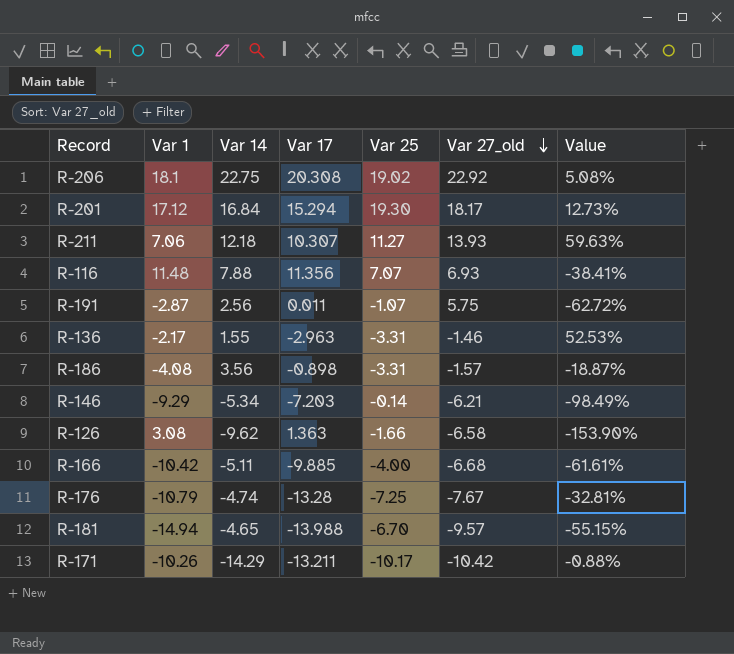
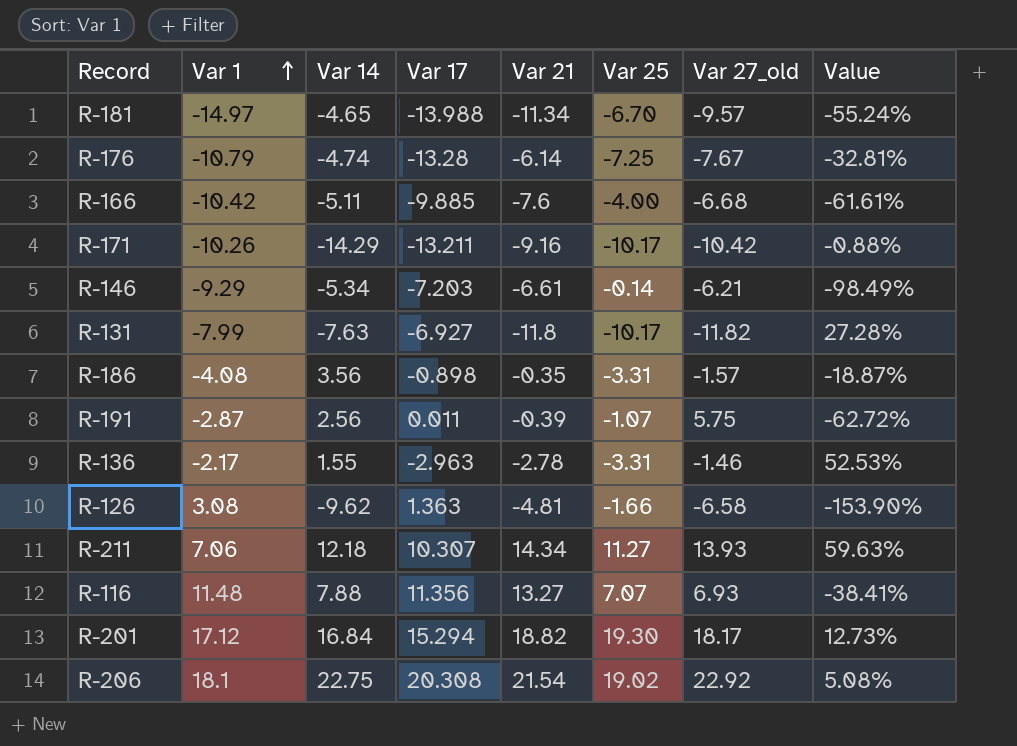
row order: Var 27_old descending -> Var 1 ascending
column Var 21 | position: none -> 5
R-181 | Var 1: -14.94 -> -14.97
R-181 | Value: -55.15% -> -55.24%
row R-131: none -> -7.99 | -7.63 | -6.927 | -11.8 | -10.17 | -11.82 | 27.28%

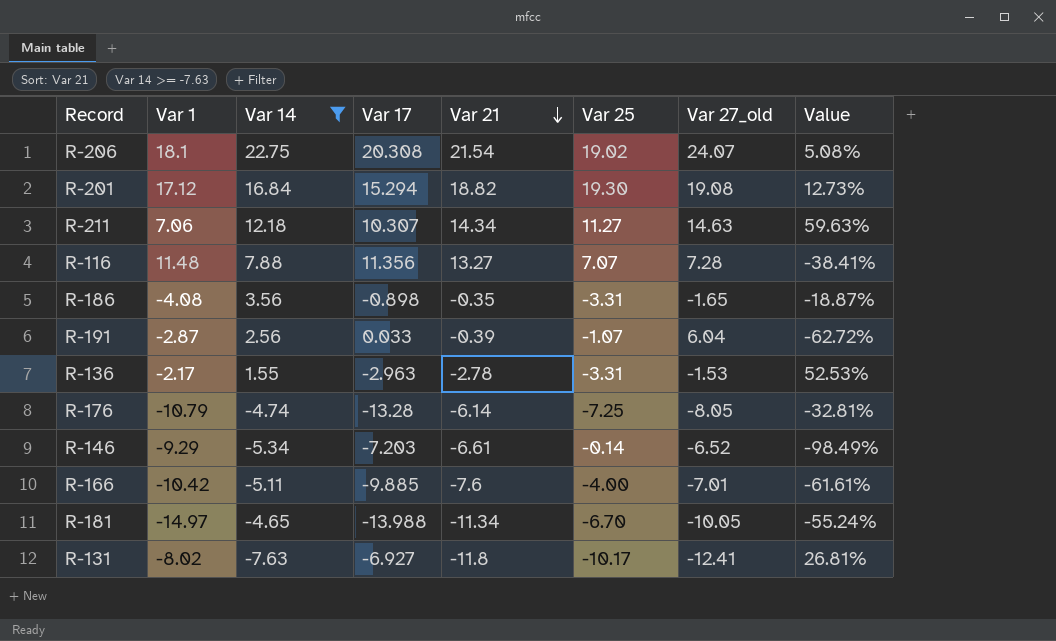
filter: none -> Var 14 >= -7.63
row order: Var 1 ascending -> Var 21 descending
R-206 | Var 27_old: 22.92 -> 24.07
R-201 | Var 27_old: 18.17 -> 19.08
R-211 | Var 27_old: 13.93 -> 14.63
R-116 | Var 27_old: 6.93 -> 7.28
R-186 | Var 27_old: -1.57 -> -1.65
R-191 | Var 17: 0.011 -> 0.033
R-191 | Var 27_old: 5.75 -> 6.04
R-136 | Var 27_old: -1.46 -> -1.53
R-176 | Var 27_old: -7.67 -> -8.05
R-146 | Var 27_old: -6.21 -> -6.52
R-166 | Var 27_old: -6.68 -> -7.01
R-181 | Var 27_old: -9.57 -> -10.05
R-131 | Var 1: -7.99 -> -8.02
R-131 | Var 27_old: -11.82 -> -12.41
R-131 | Value: 27.28% -> 26.81%

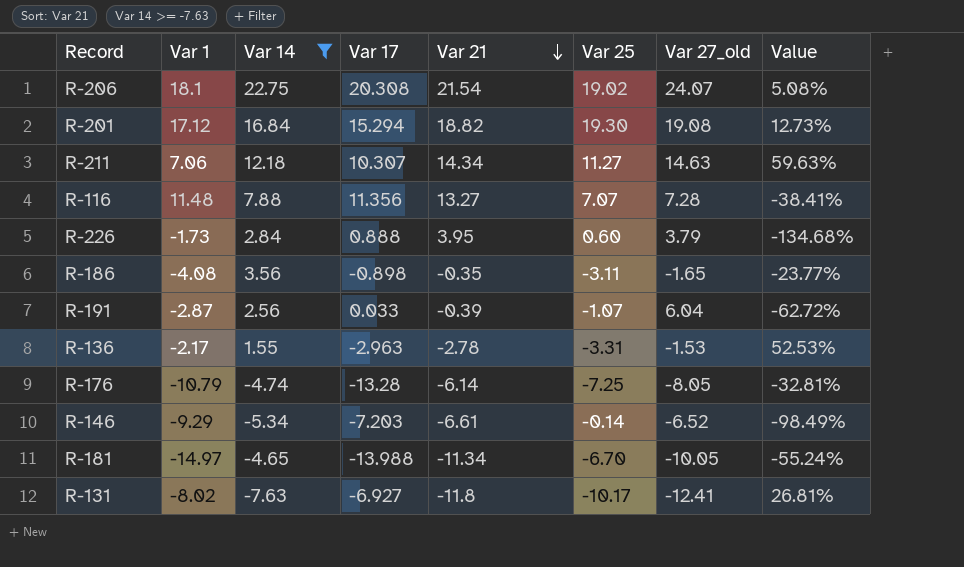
row R-166: -10.42 | -5.11 | -9.885 | -7.6 | -4.00 | -7.01 | -61.61% -> none
row R-226: none -> -1.73 | 2.84 | 0.888 | 3.95 | 0.60 | 3.79 | -134.68%
R-186 | Var 25: -3.31 -> -3.11
R-186 | Value: -18.87% -> -23.77%

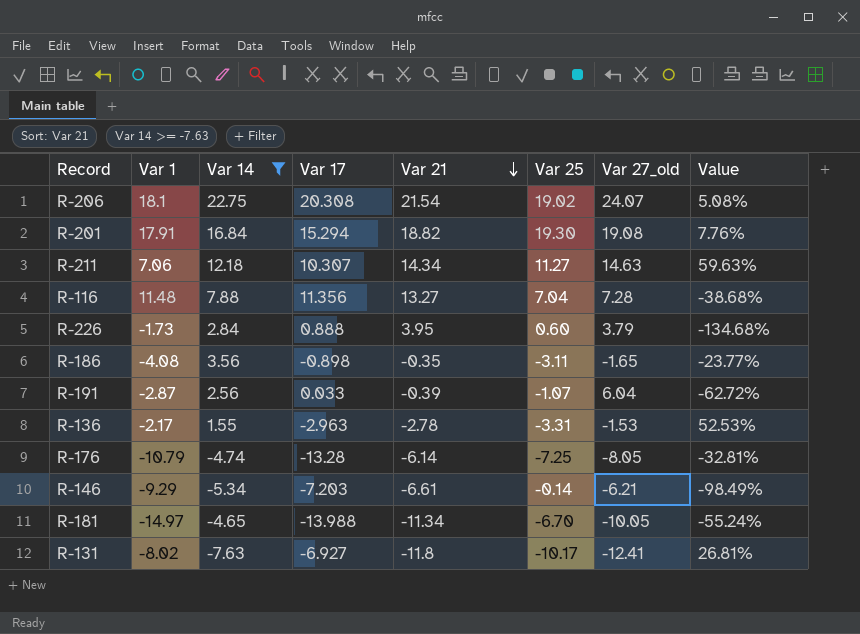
R-201 | Var 1: 17.12 -> 17.91
R-201 | Value: 12.73% -> 7.76%
R-116 | Var 25: 7.07 -> 7.04
R-116 | Value: -38.41% -> -38.68%
R-146 | Var 27_old: -6.52 -> -6.21

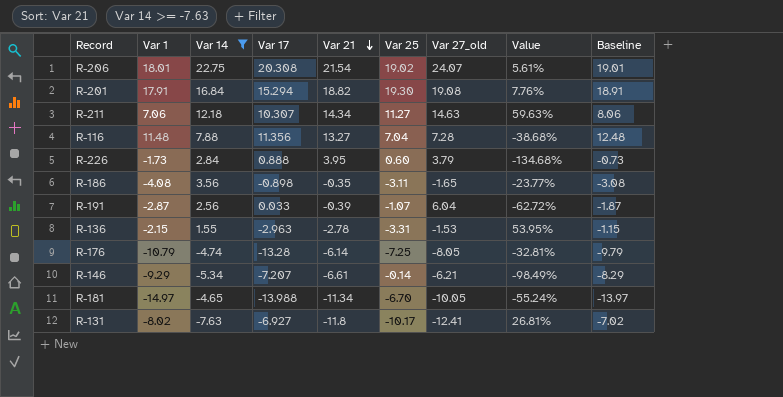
column Baseline | formula: none -> [Var 1] + 1
R-206 | Var 1: 18.1 -> 18.01
R-206 | Value: 5.08% -> 5.61%
R-136 | Var 1: -2.17 -> -2.15
R-136 | Value: 52.53% -> 53.95%
R-146 | Var 17: -7.203 -> -7.207

